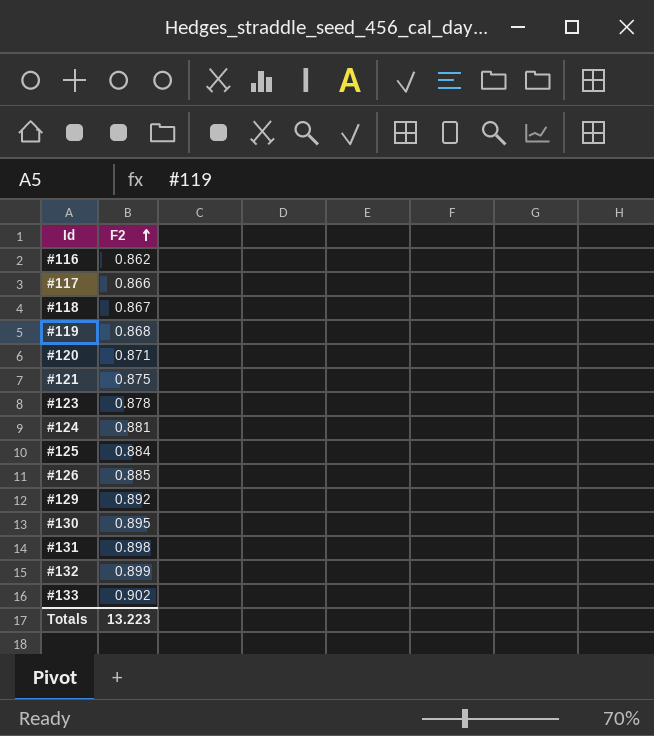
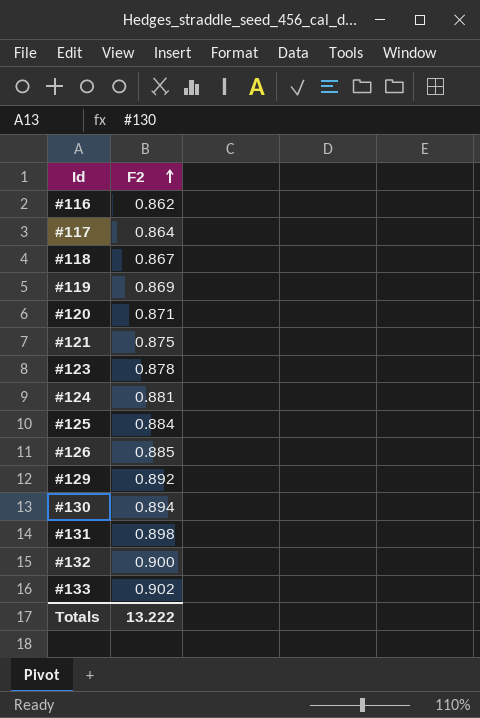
#117 | F2: 0.866 -> 0.864
#119 | F2: 0.868 -> 0.869
#130 | F2: 0.895 -> 0.894
#132 | F2: 0.899 -> 0.900
Totals | F2: 13.223 -> 13.222

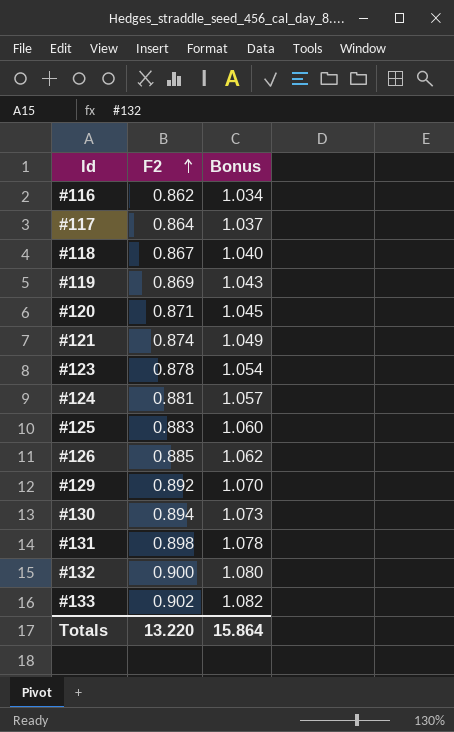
column Bonus | formula: none -> [F2] * 1.2
#121 | F2: 0.875 -> 0.874
#125 | F2: 0.884 -> 0.883
Totals | F2: 13.222 -> 13.220

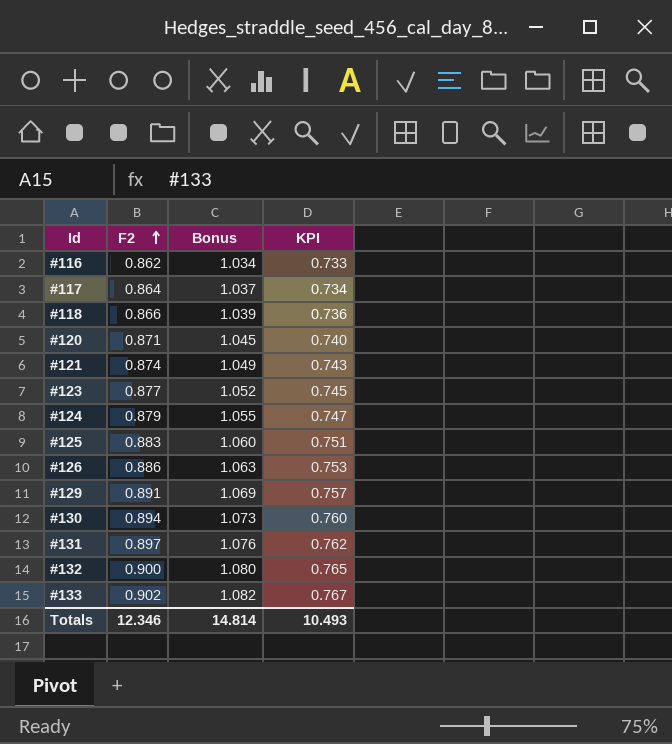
column KPI | formula: none -> [F2] * 0.85
row #119: 0.869 | 1.043 -> none
#118 | F2: 0.867 -> 0.866
#118 | Bonus: 1.040 -> 1.039
#123 | F2: 0.878 -> 0.877
#123 | Bonus: 1.054 -> 1.052
#124 | F2: 0.881 -> 0.879
#124 | Bonus: 1.057 -> 1.055
#126 | F2: 0.885 -> 0.886
#126 | Bonus: 1.062 -> 1.063
#129 | F2: 0.892 -> 0.891
#129 | Bonus: 1.070 -> 1.069
#131 | F2: 0.898 -> 0.897
#131 | Bonus: 1.078 -> 1.076
Totals | F2: 13.220 -> 12.346
Totals | Bonus: 15.864 -> 14.814

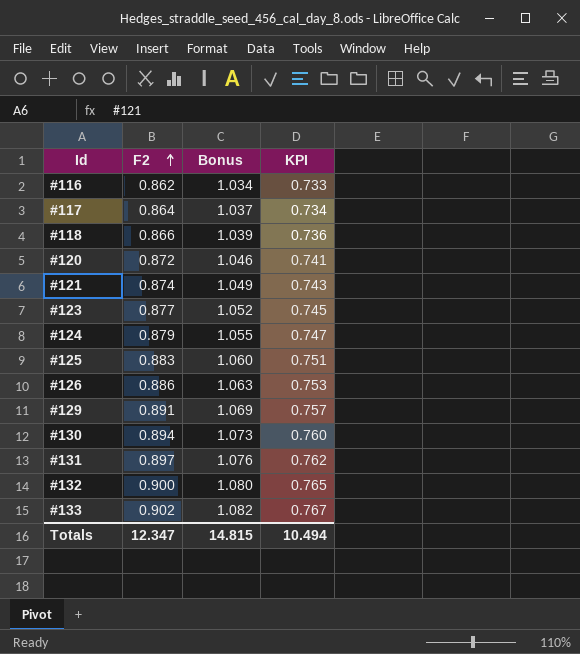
#120 | F2: 0.871 -> 0.872
#120 | Bonus: 1.045 -> 1.046
#120 | KPI: 0.740 -> 0.741
Totals | F2: 12.346 -> 12.347
Totals | Bonus: 14.814 -> 14.815
Totals | KPI: 10.493 -> 10.494

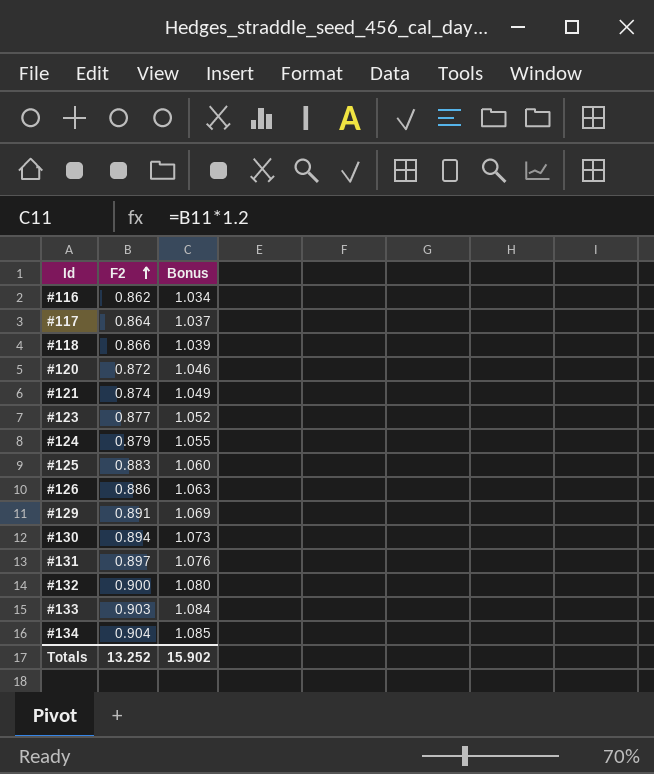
column KPI | formula: [F2] * 0.85 -> none
#133 | F2: 0.902 -> 0.903
#133 | Bonus: 1.082 -> 1.084
row #134: none -> 0.904 | 1.085
Totals | F2: 12.347 -> 13.252
Totals | Bonus: 14.815 -> 15.902

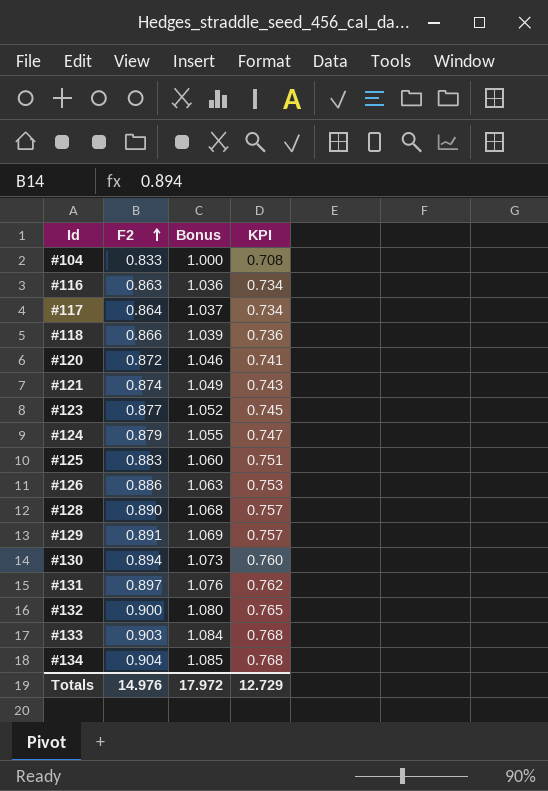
column KPI | formula: none -> [F2] * 0.85
row #104: none -> 0.833 | 1.000 | 0.708
#116 | F2: 0.862 -> 0.863
#116 | Bonus: 1.034 -> 1.036
row #128: none -> 0.890 | 1.068 | 0.757
Totals | F2: 13.252 -> 14.976
Totals | Bonus: 15.902 -> 17.972

